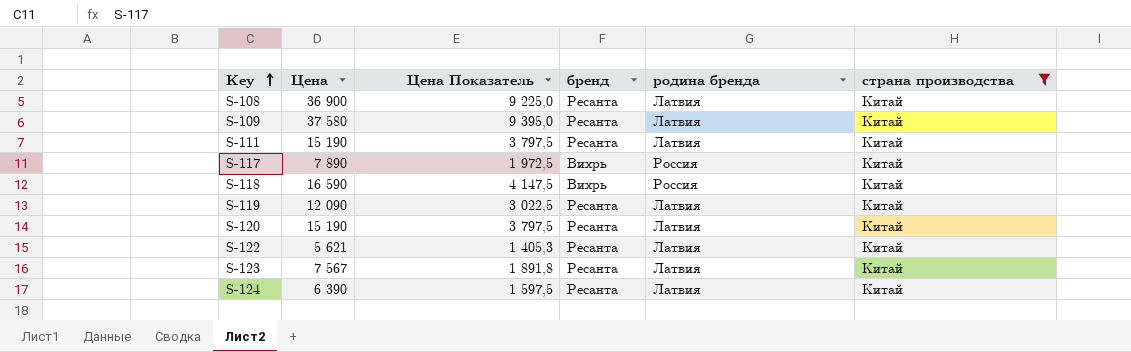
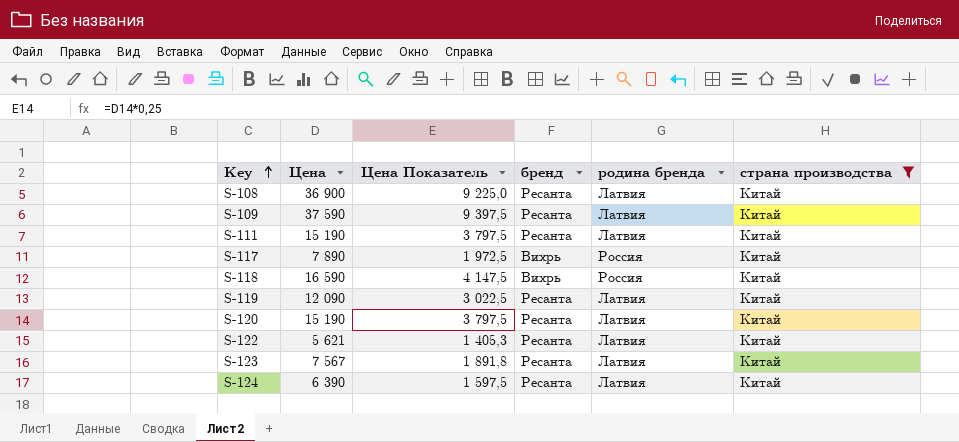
S-109 | Цена: 37 580 -> 37 590
S-109 | Цена Показатель: 9 395,0 -> 9 397,5

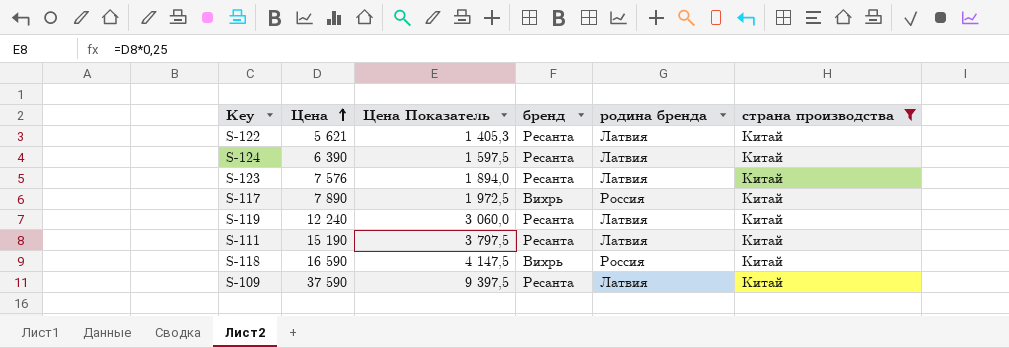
row order: Key ascending -> Цена ascending
row S-108: 36 900 | 9 225,0 | Ресанта | Латвия | Китай -> none
row S-120: 15 190 | 3 797,5 | Ресанта | Латвия | Китай -> none
S-123 | Цена: 7 567 -> 7 576
S-123 | Цена Показатель: 1 891,8 -> 1 894,0
S-119 | Цена: 12 090 -> 12 240
S-119 | Цена Показатель: 3 022,5 -> 3 060,0

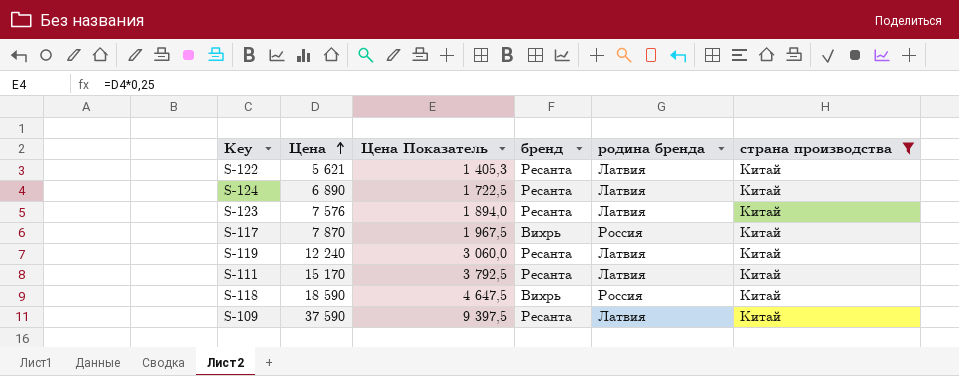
S-124 | Цена: 6 390 -> 6 890
S-124 | Цена Показатель: 1 597,5 -> 1 722,5
S-117 | Цена: 7 890 -> 7 870
S-117 | Цена Показатель: 1 972,5 -> 1 967,5
S-111 | Цена: 15 190 -> 15 170
S-111 | Цена Показатель: 3 797,5 -> 3 792,5
S-118 | Цена: 16 590 -> 18 590
S-118 | Цена Показатель: 4 147,5 -> 4 647,5

